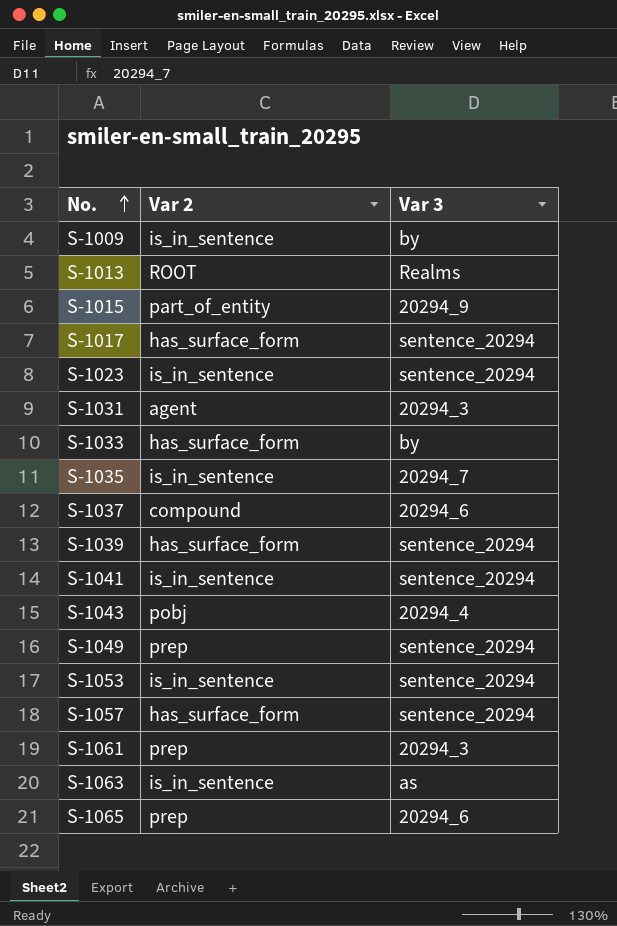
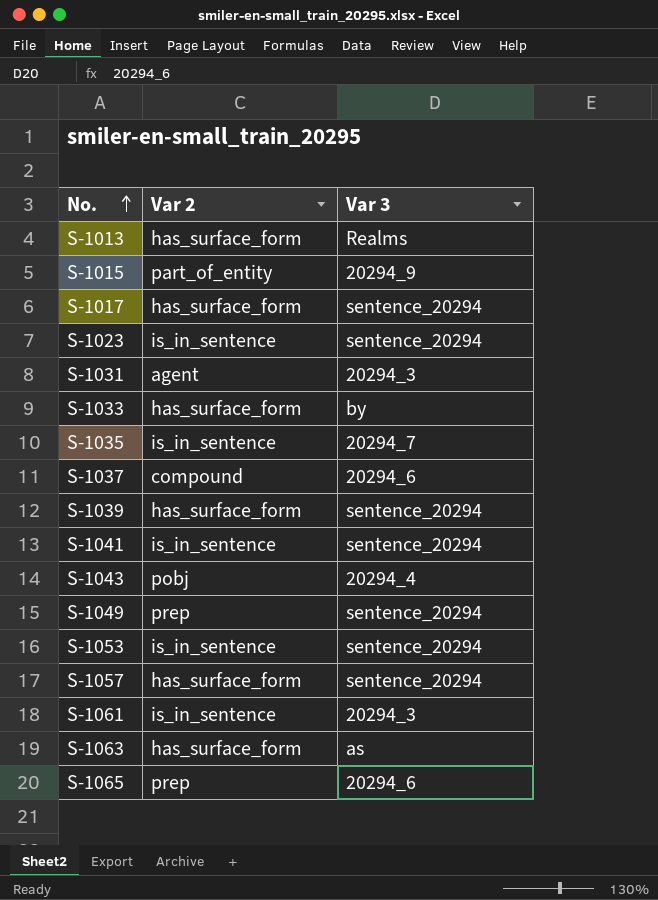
row S-1009: is_in_sentence | by -> none
S-1013 | Var 2: ROOT -> has_surface_form
S-1061 | Var 2: prep -> is_in_sentence
S-1063 | Var 2: is_in_sentence -> has_surface_form

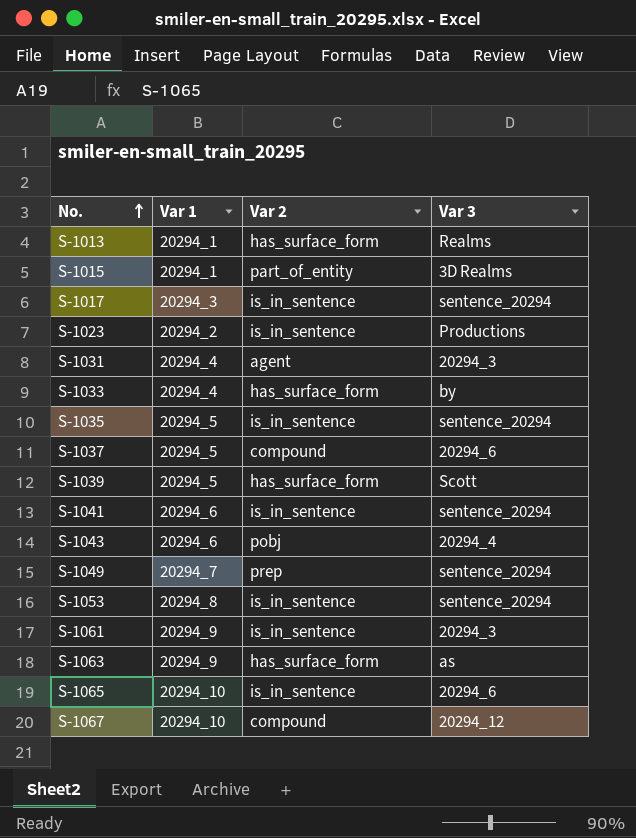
column Var 1 | position: none -> 2
row S-1057: has_surface_form | sentence_20294 -> none
S-1015 | Var 3: 20294_9 -> 3D Realms
S-1017 | Var 2: has_surface_form -> is_in_sentence
S-1023 | Var 3: sentence_20294 -> Productions
S-1035 | Var 3: 20294_7 -> sentence_20294
S-1039 | Var 3: sentence_20294 -> Scott
S-1065 | Var 2: prep -> is_in_sentence
row S-1067: none -> 20294_10 | compound | 20294_12

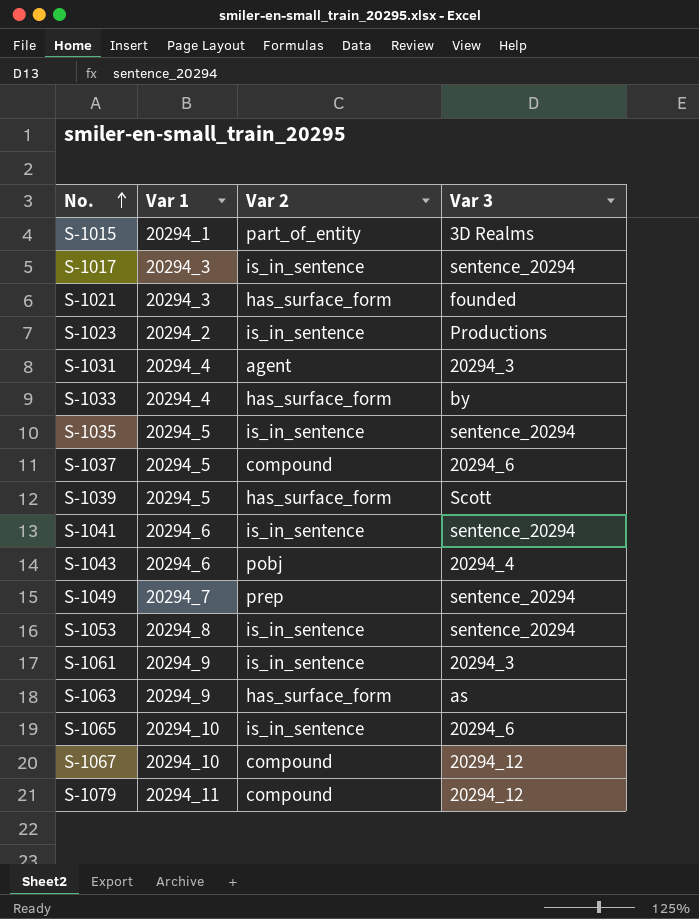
row S-1013: 20294_1 | has_surface_form | Realms -> none
row S-1021: none -> 20294_3 | has_surface_form | founded
row S-1079: none -> 20294_11 | compound | 20294_12

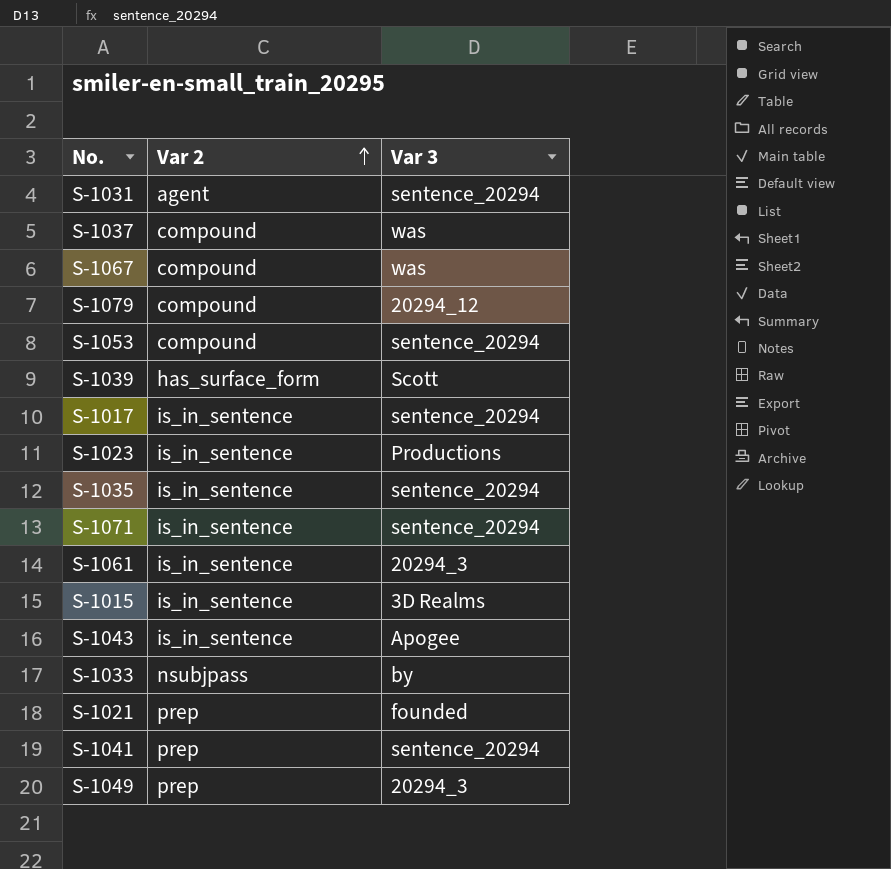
row order: No. ascending -> Var 2 ascending
column Var 1 | position: 2 -> none
row S-1063: 20294_9 | has_surface_form | as -> none
row S-1065: 20294_10 | is_in_sentence | 20294_6 -> none
S-1031 | Var 3: 20294_3 -> sentence_20294
S-1037 | Var 3: 20294_6 -> was
S-1067 | Var 3: 20294_12 -> was
S-1053 | Var 2: is_in_sentence -> compound
row S-1071: none -> is_in_sentence | sentence_20294
S-1015 | Var 2: part_of_entity -> is_in_sentence
S-1043 | Var 2: pobj -> is_in_sentence
S-1043 | Var 3: 20294_4 -> Apogee
S-1033 | Var 2: has_surface_form -> nsubjpass
S-1021 | Var 2: has_surface_form -> prep
S-1041 | Var 2: is_in_sentence -> prep
S-1049 | Var 3: sentence_20294 -> 20294_3

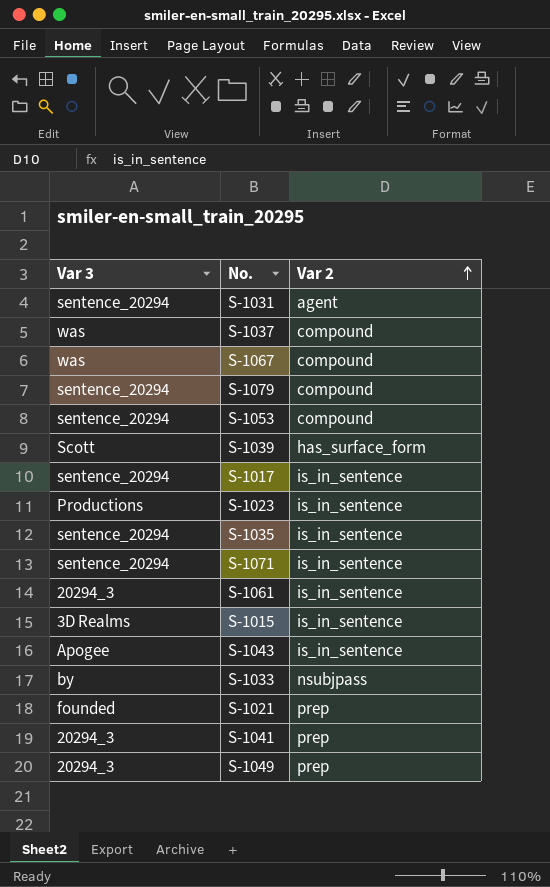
column Var 3 | position: 3 -> 1
S-1079 | Var 3: 20294_12 -> sentence_20294
S-1041 | Var 3: sentence_20294 -> 20294_3

